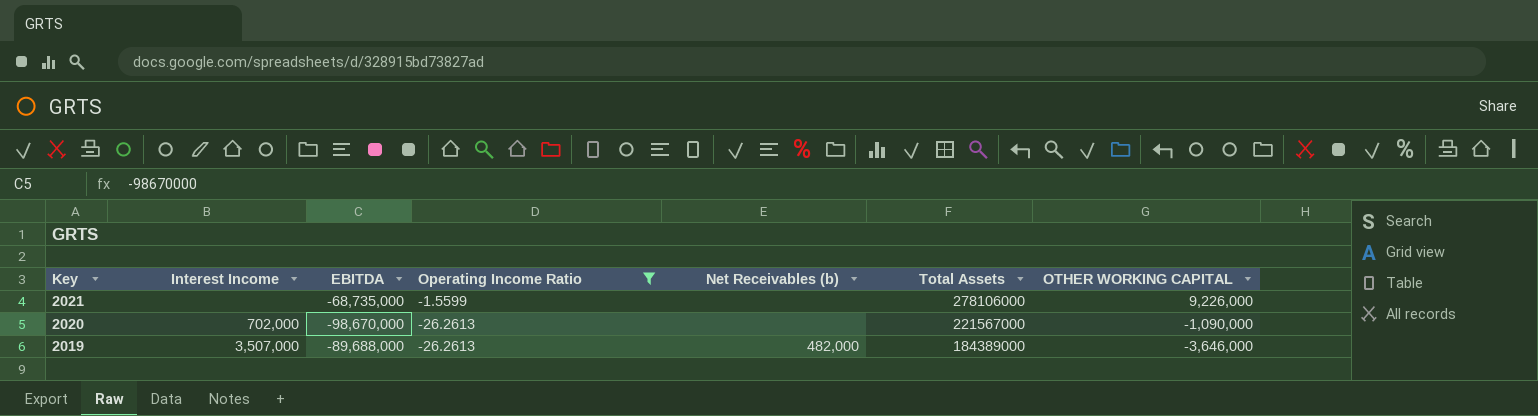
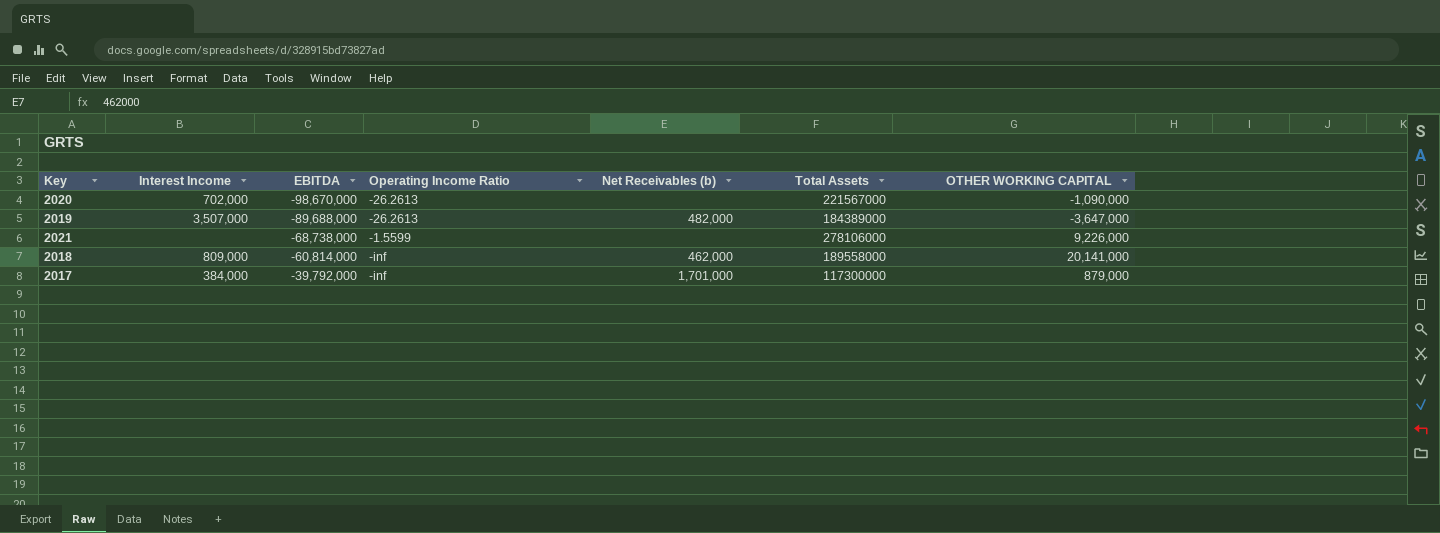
filter: Operating Income Ratio != -inf -> none
row order: Key descending -> EBITDA ascending
2019 | OTHER WORKING CAPITAL: -3,646,000 -> -3,647,000
2021 | EBITDA: -68,735,000 -> -68,738,000

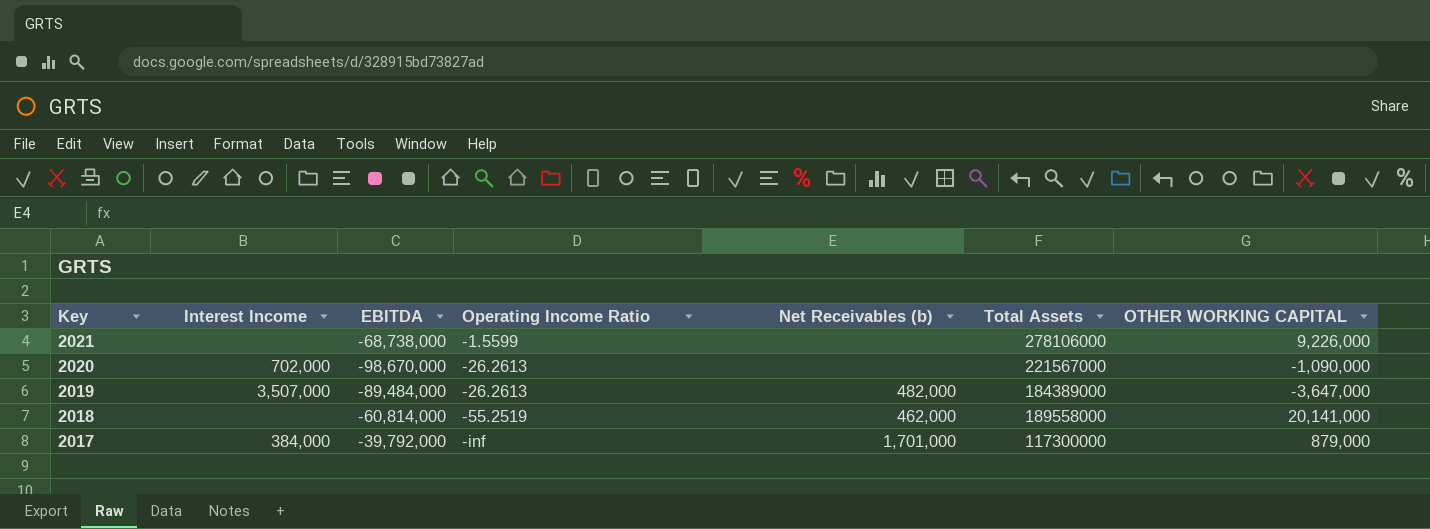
row order: EBITDA ascending -> Key descending
2019 | EBITDA: -89,688,000 -> -89,484,000
2018 | Interest Income: 809,000 -> none
2018 | Operating Income Ratio: -inf -> -55.2519

